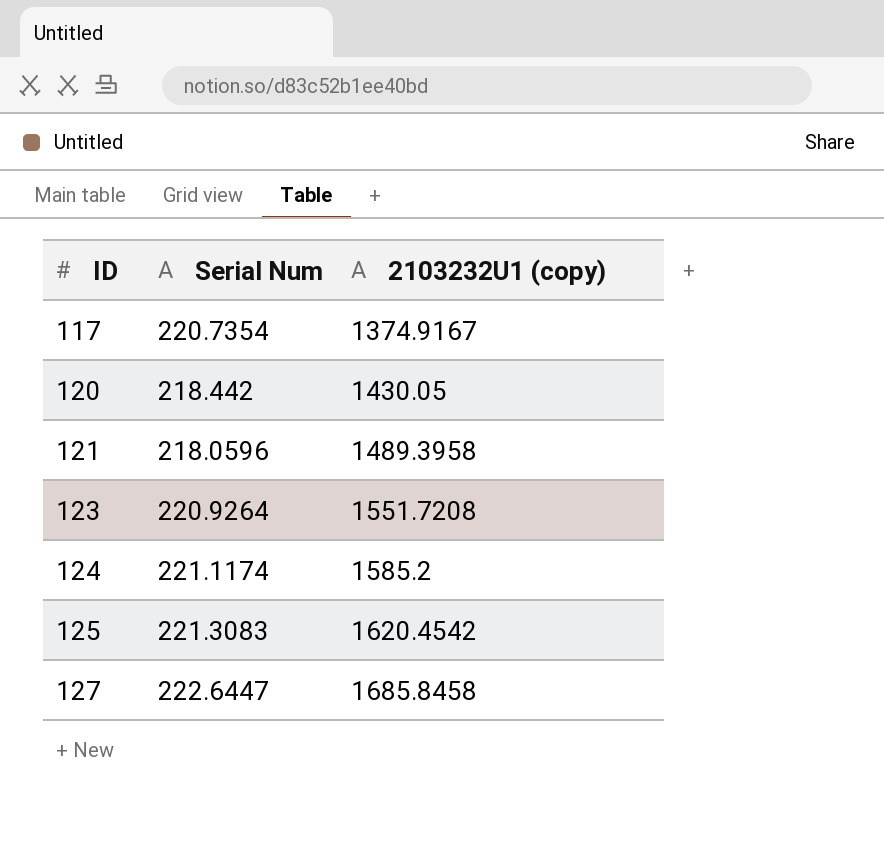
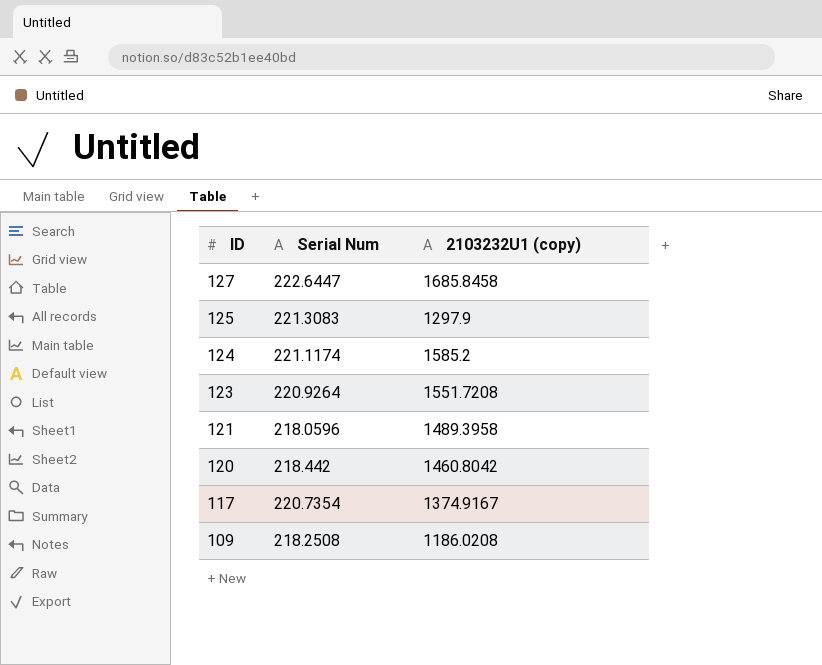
row order: ID ascending -> ID descending
125 | 2103232U1 (copy): 1620.4542 -> 1297.9
120 | 2103232U1 (copy): 1430.05 -> 1460.8042
row 109: none -> 218.2508 | 1186.0208

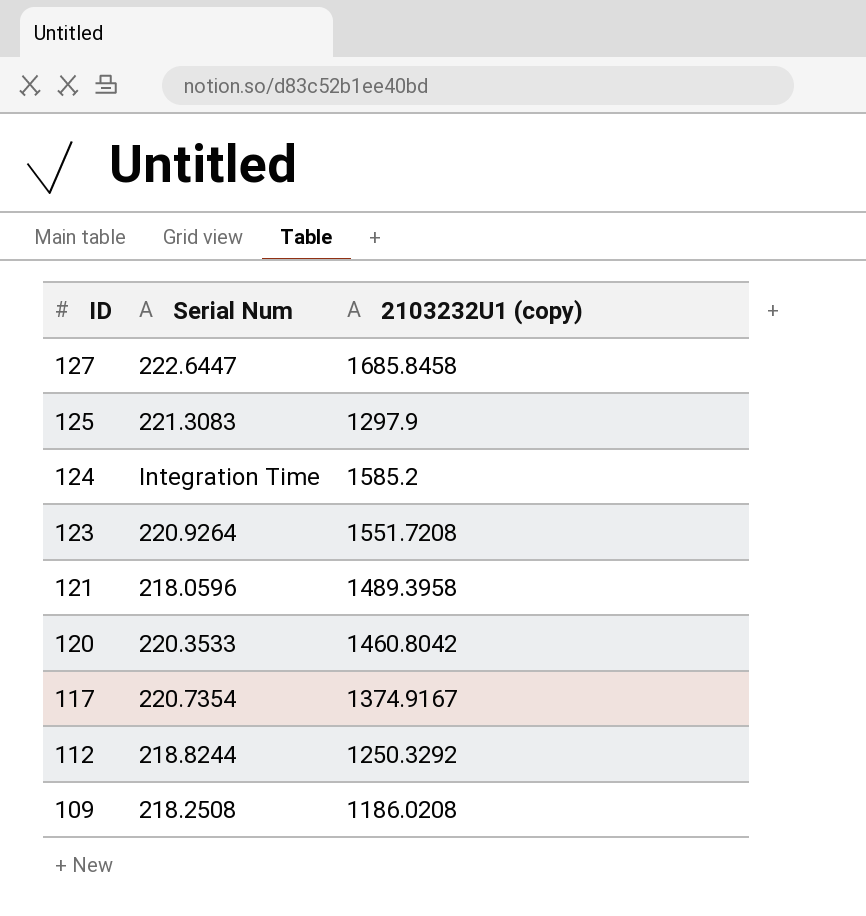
124 | Serial Num: 221.1174 -> Integration Time
120 | Serial Num: 218.442 -> 220.3533
row 112: none -> 218.8244 | 1250.3292

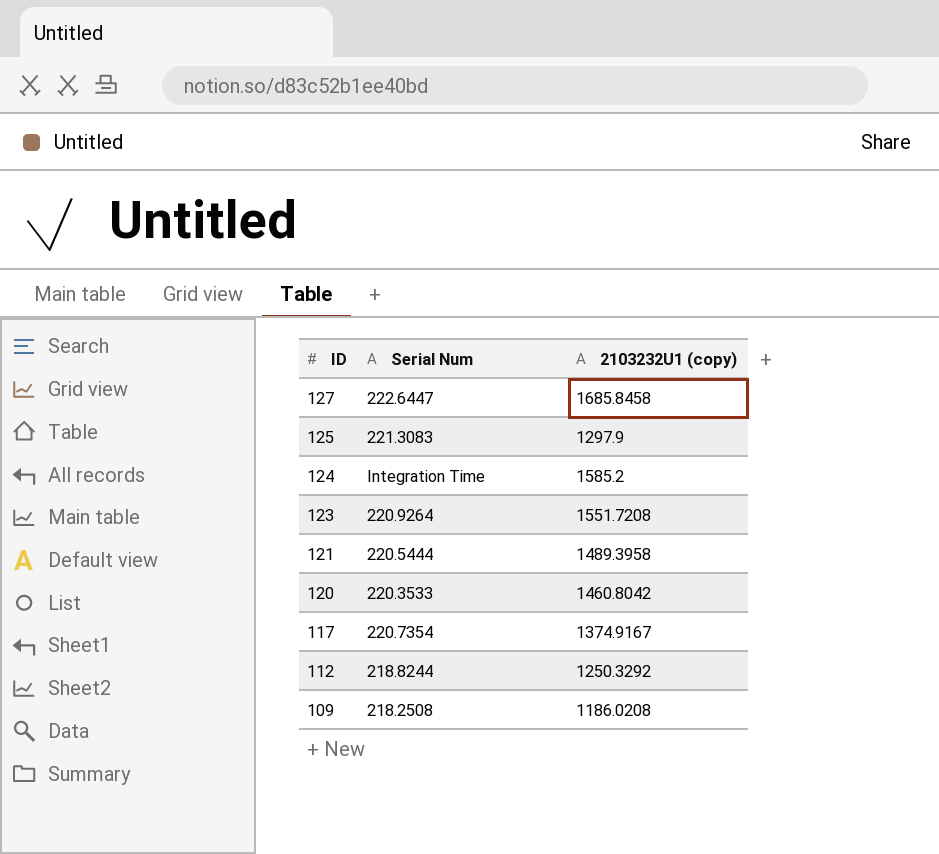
121 | Serial Num: 218.0596 -> 220.5444

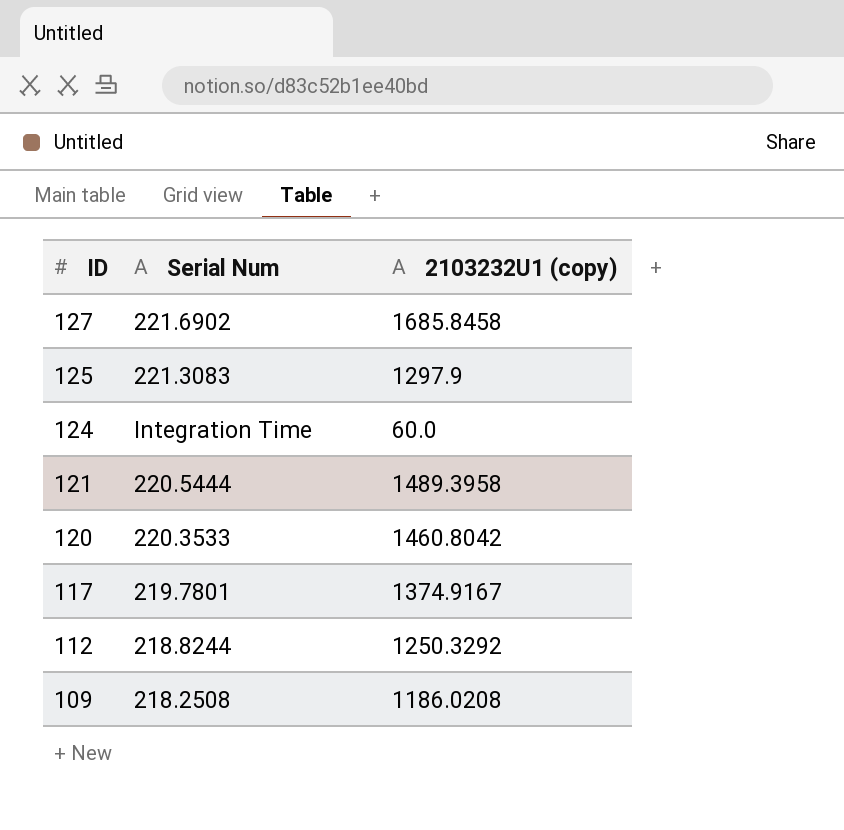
row 123: 220.9264 | 1551.7208 -> none
127 | Serial Num: 222.6447 -> 221.6902
124 | 2103232U1 (copy): 1585.2 -> 60.0
117 | Serial Num: 220.7354 -> 219.7801

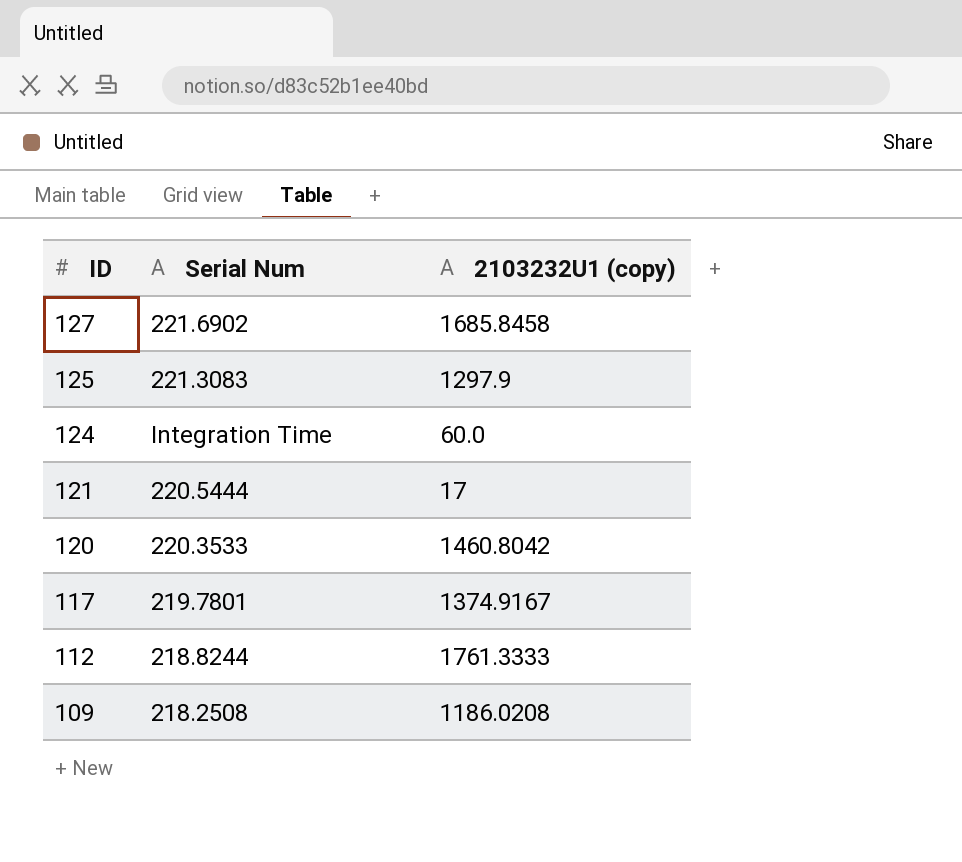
121 | 2103232U1 (copy): 1489.3958 -> 17
112 | 2103232U1 (copy): 1250.3292 -> 1761.3333

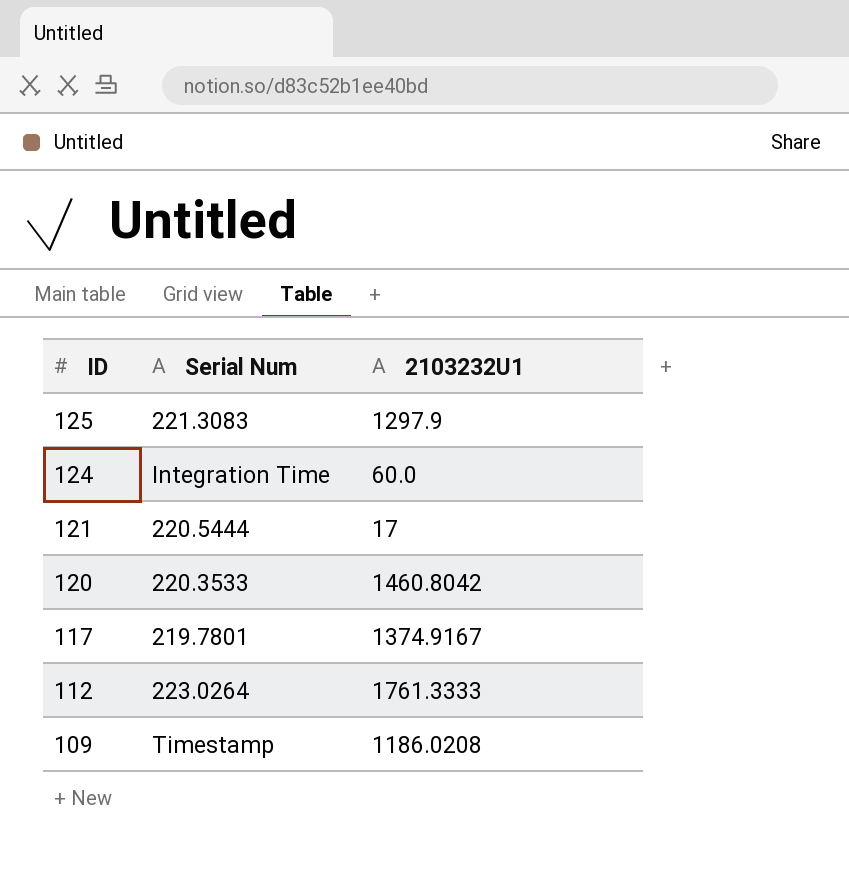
column name: 2103232U1 (copy) -> 2103232U1
row 127: 221.6902 | 1685.8458 -> none
112 | Serial Num: 218.8244 -> 223.0264
109 | Serial Num: 218.2508 -> Timestamp

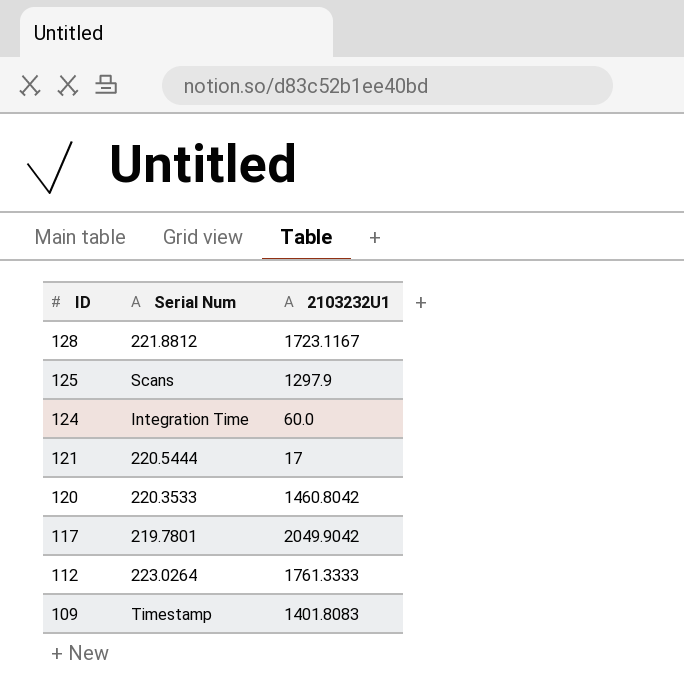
row 128: none -> 221.8812 | 1723.1167
125 | Serial Num: 221.3083 -> Scans
117 | 2103232U1: 1374.9167 -> 2049.9042
109 | 2103232U1: 1186.0208 -> 1401.8083

